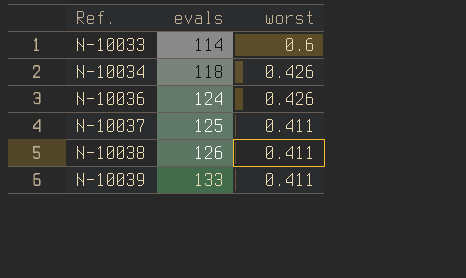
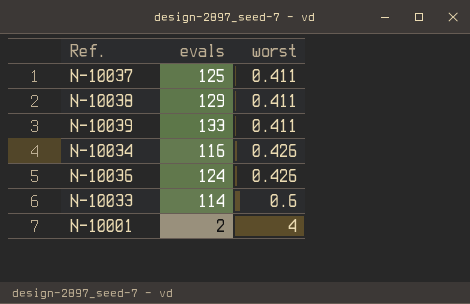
row order: Ref. ascending -> worst ascending
N-10038 | evals: 126 -> 129
N-10034 | evals: 118 -> 116
row N-10001: none -> 2 | 4

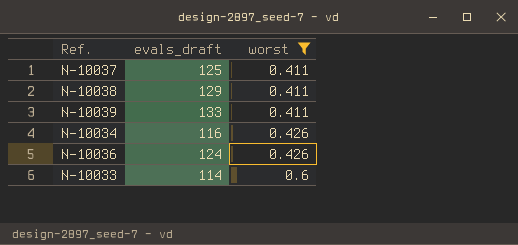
filter: none -> worst != 4
column name: evals -> evals_draft

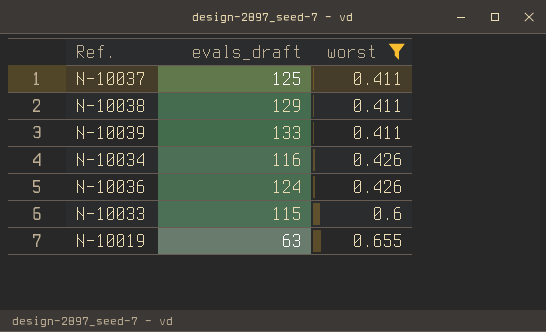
N-10033 | evals_draft: 114 -> 115
row N-10019: none -> 63 | 0.655

